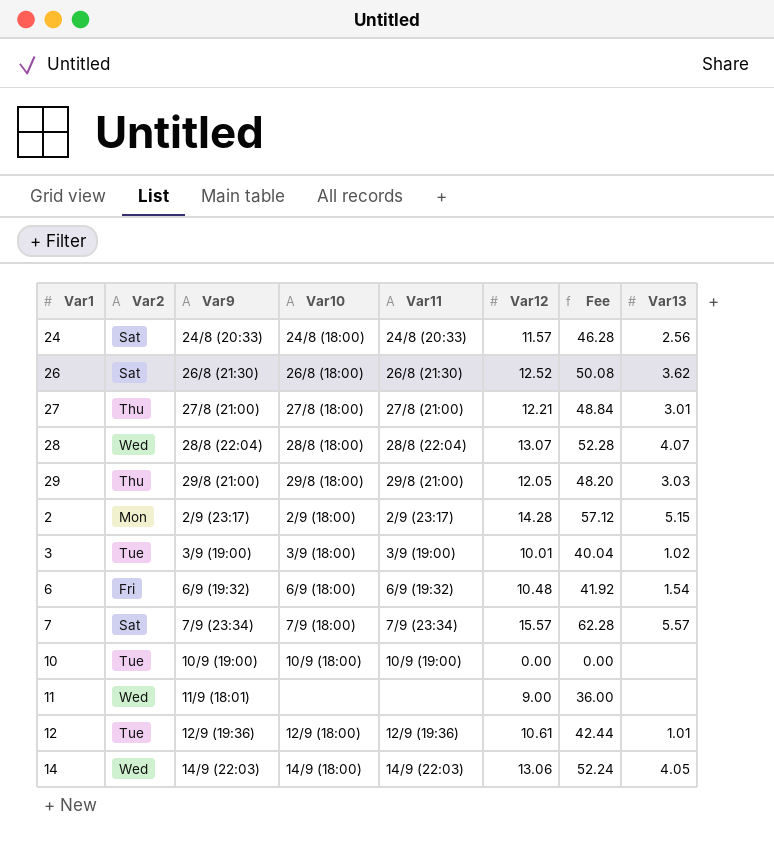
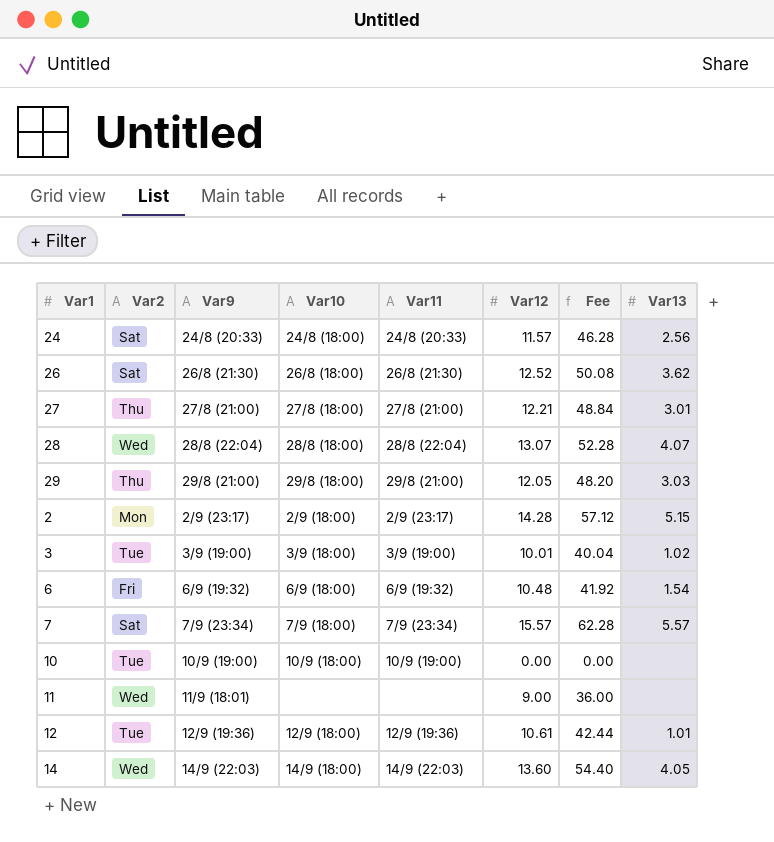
14 | Var12: 13.06 -> 13.60
14 | Fee: 52.24 -> 54.40

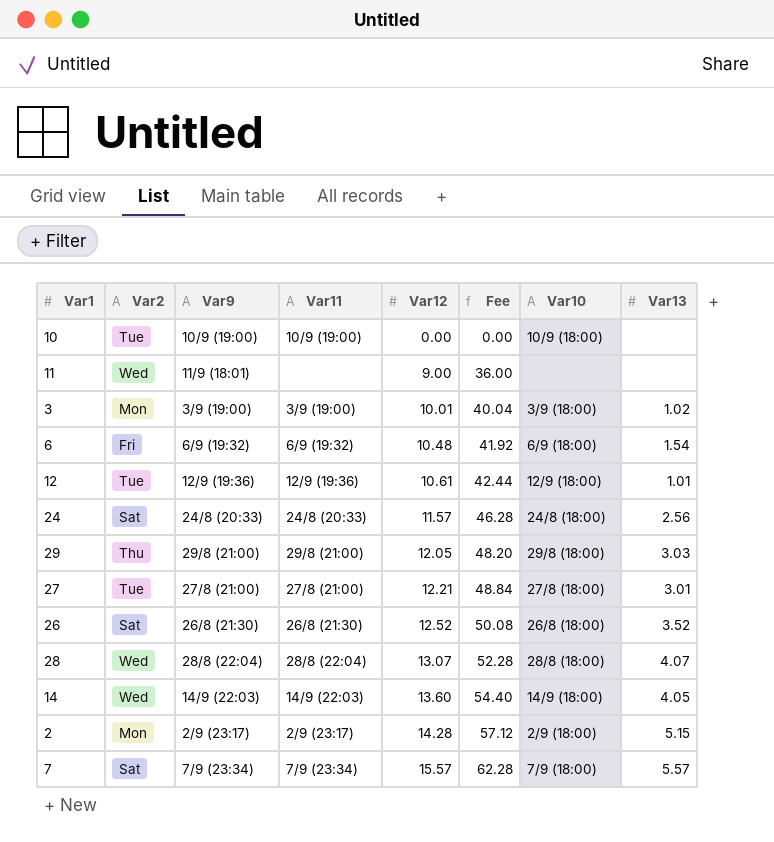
row order: none -> Var12 ascending
column Var10 | position: 4 -> 7
3 | Var2: Tue -> Mon
27 | Var2: Thu -> Tue
26 | Var13: 3.62 -> 3.52

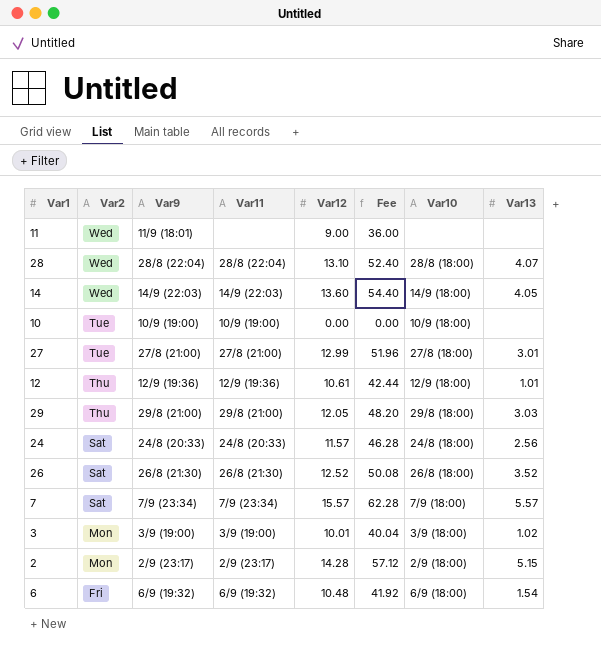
row order: Var12 ascending -> Var2 descending
28 | Var12: 13.07 -> 13.10
28 | Fee: 52.28 -> 52.40
27 | Var12: 12.21 -> 12.99
27 | Fee: 48.84 -> 51.96
12 | Var2: Tue -> Thu

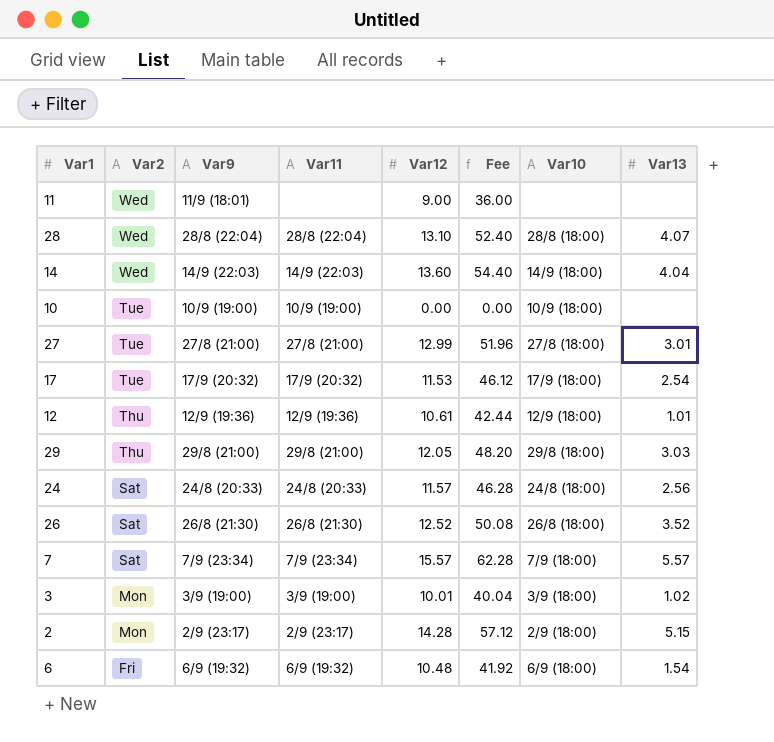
14 | Var13: 4.05 -> 4.04
row 17: none -> Tue | 17/9 (20:32) | 17/9 (20:32) | 11.53 | 46.12 | 17/9 (18:00) | 2.54

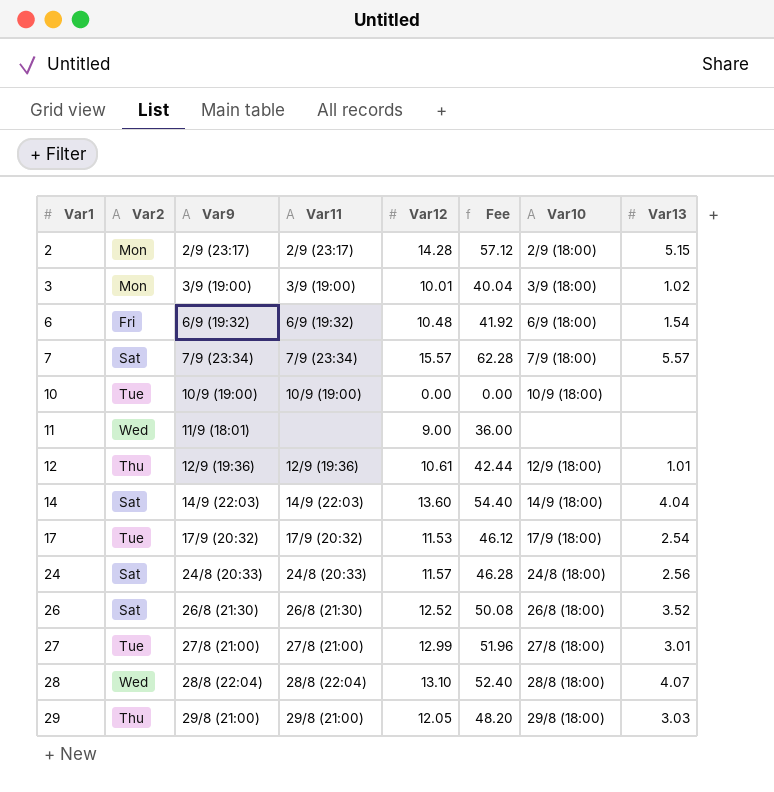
row order: Var2 descending -> Var1 ascending
14 | Var2: Wed -> Sat

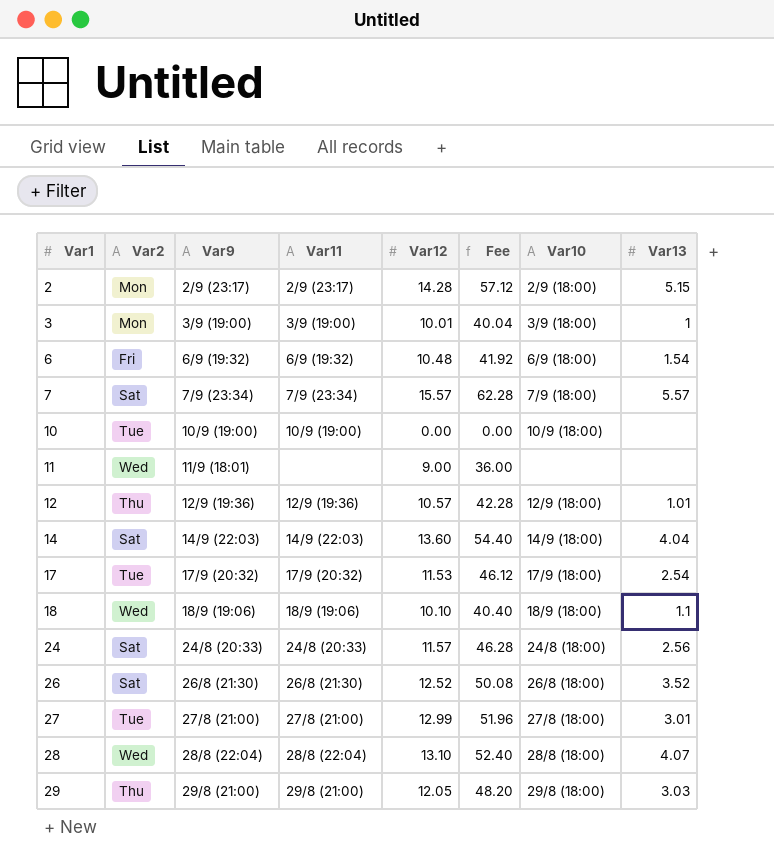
3 | Var13: 1.02 -> 1
12 | Var12: 10.61 -> 10.57
12 | Fee: 42.44 -> 42.28
row 18: none -> Wed | 18/9 (19:06) | 18/9 (19:06) | 10.10 | 40.40 | 18/9 (18:00) | 1.1

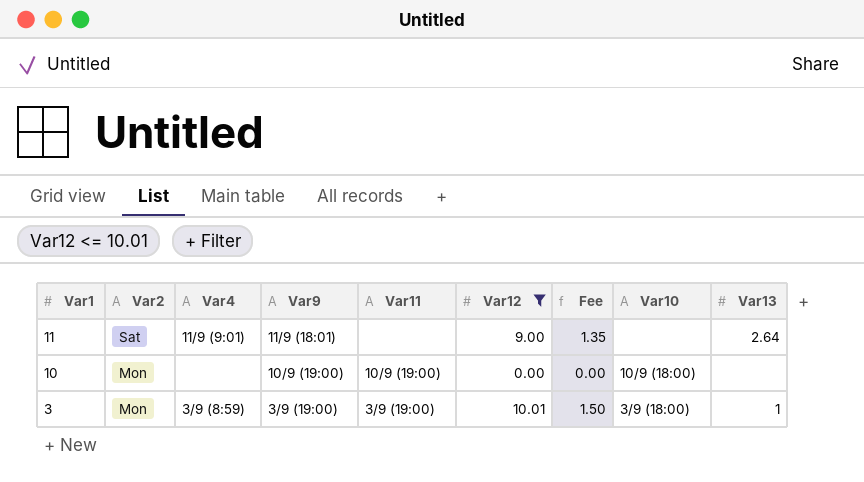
filter: none -> Var12 <= 10.01
row order: Var1 ascending -> Var1 descending
column Var4 | position: none -> 3
column Fee | formula: [Var12] * 4 -> [Var12] * 0.15
11 | Var2: Wed -> Sat
11 | Var13: none -> 2.64
10 | Var2: Tue -> Mon

